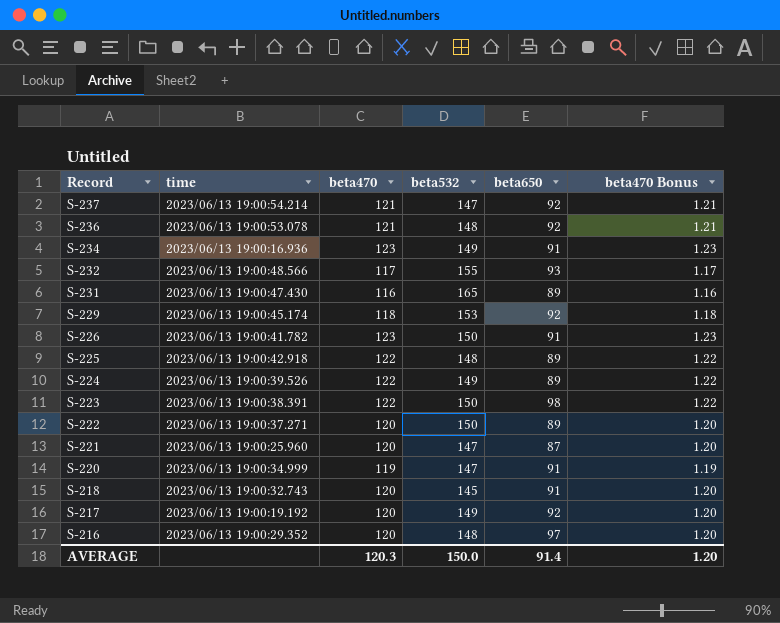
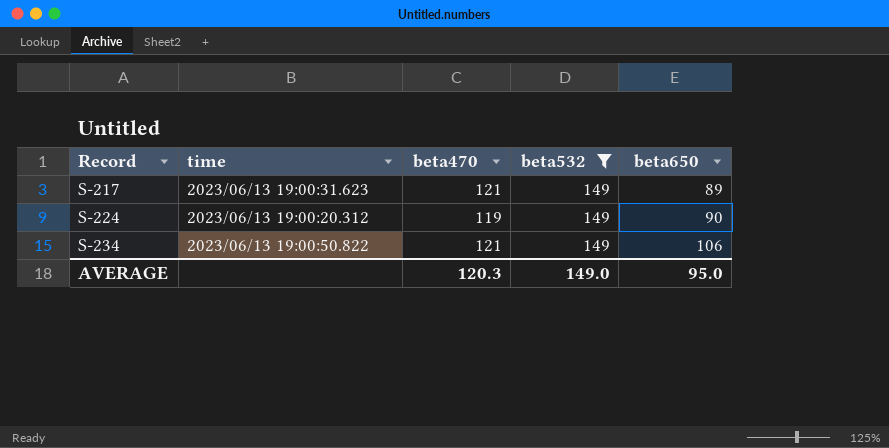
filter: none -> beta532 = 149
row order: Record descending -> Record ascending
column beta470 Bonus | formula: [beta470] * 0.01 -> none
S-217 | time: 2023/06/13 19:00:19.192 -> 2023/06/13 19:00:31.623
S-217 | beta470: 120 -> 121
S-217 | beta650: 92 -> 89
S-224 | time: 2023/06/13 19:00:39.526 -> 2023/06/13 19:00:20.312
S-224 | beta470: 122 -> 119
S-224 | beta650: 89 -> 90
S-234 | time: 2023/06/13 19:00:16.936 -> 2023/06/13 19:00:50.822
S-234 | beta470: 123 -> 121
S-234 | beta650: 91 -> 106
AVERAGE | beta532: 150.0 -> 149.0
AVERAGE | beta650: 91.4 -> 95.0

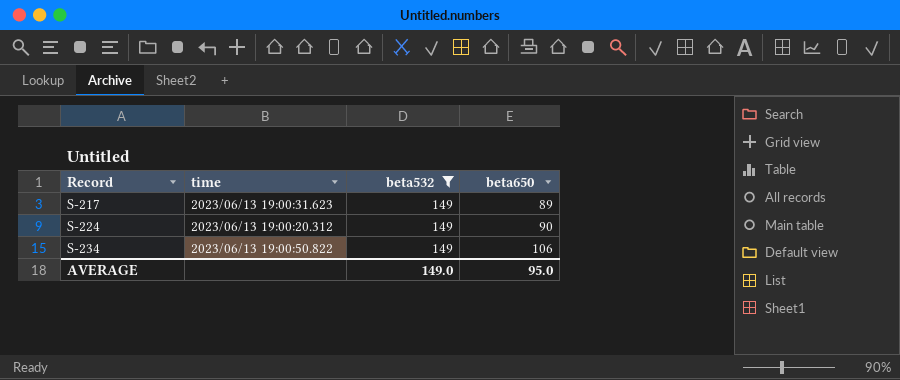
column beta470 | position: 3 -> none

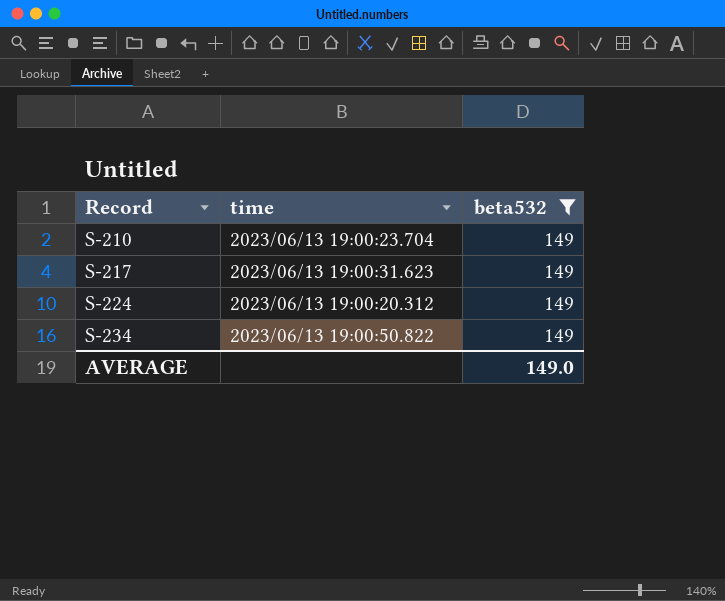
column beta650 | position: 4 -> none
row S-210: none -> 2023/06/13 19:00:23.704 | 149

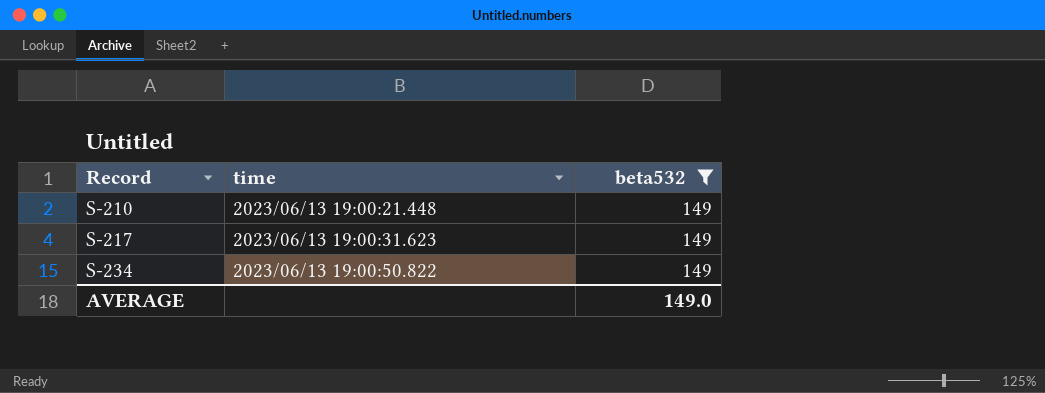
row S-224: 2023/06/13 19:00:20.312 | 149 -> none
S-210 | time: 2023/06/13 19:00:23.704 -> 2023/06/13 19:00:21.448

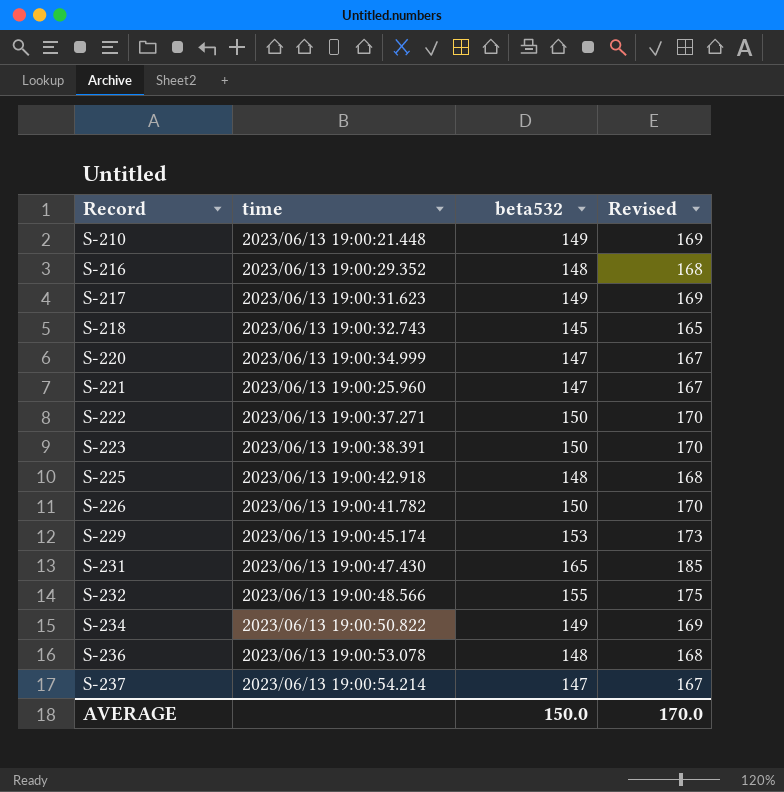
filter: beta532 = 149 -> none
column Revised | formula: none -> [beta532] + 20
AVERAGE | beta532: 149.0 -> 150.0

